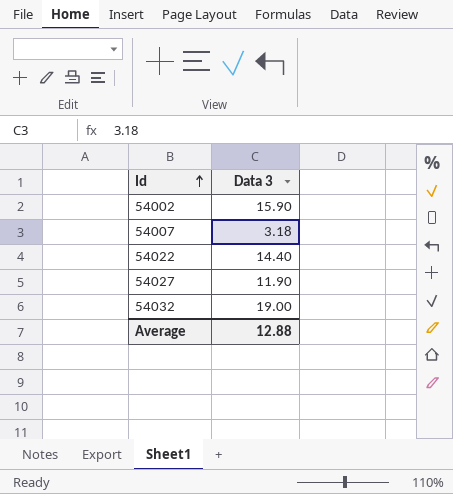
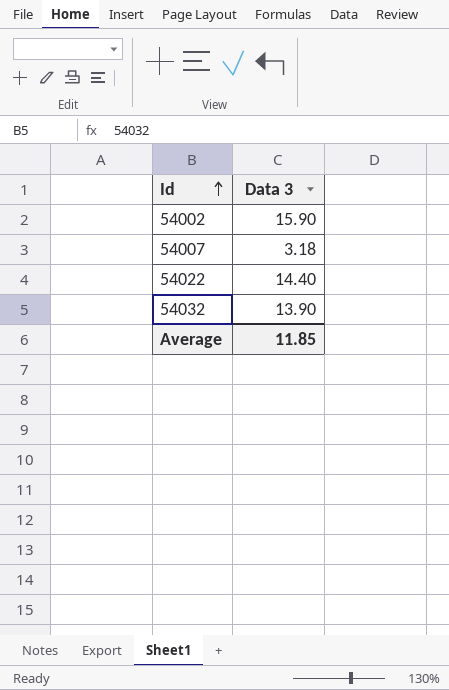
row 54027: 11.90 -> none
54032 | Data 3: 19.00 -> 13.90
Average | Data 3: 12.88 -> 11.85

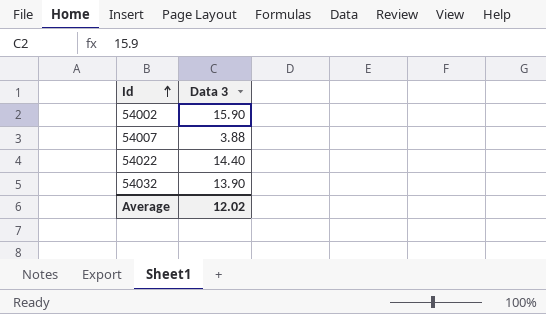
54007 | Data 3: 3.18 -> 3.88
Average | Data 3: 11.85 -> 12.02

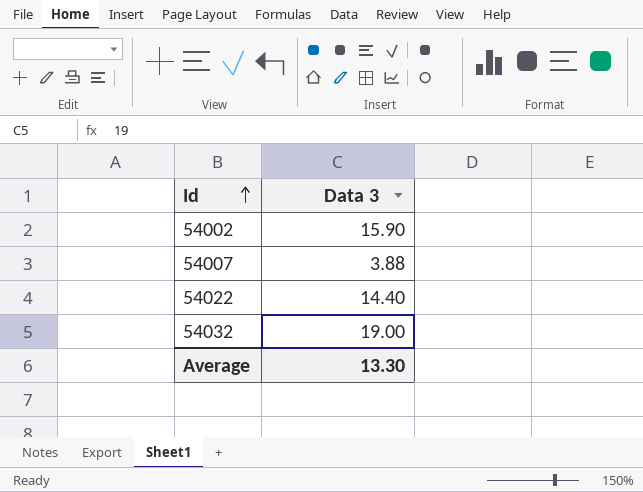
54032 | Data 3: 13.90 -> 19.00
Average | Data 3: 12.02 -> 13.30

